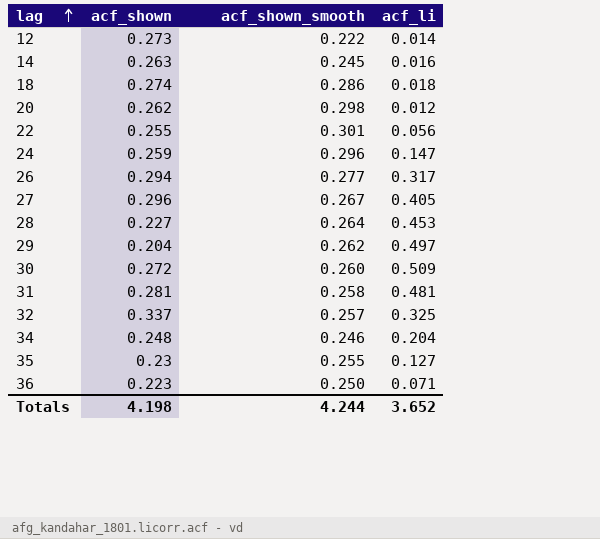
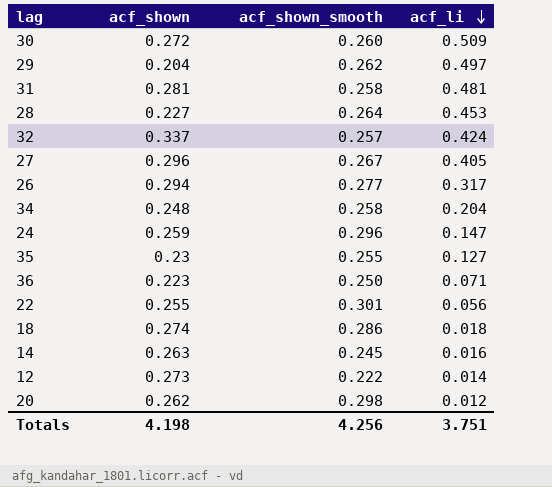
row order: lag ascending -> acf_li descending
32 | acf_li: 0.325 -> 0.424
34 | acf_shown_smooth: 0.246 -> 0.258
Totals | acf_shown_smooth: 4.244 -> 4.256
Totals | acf_li: 3.652 -> 3.751

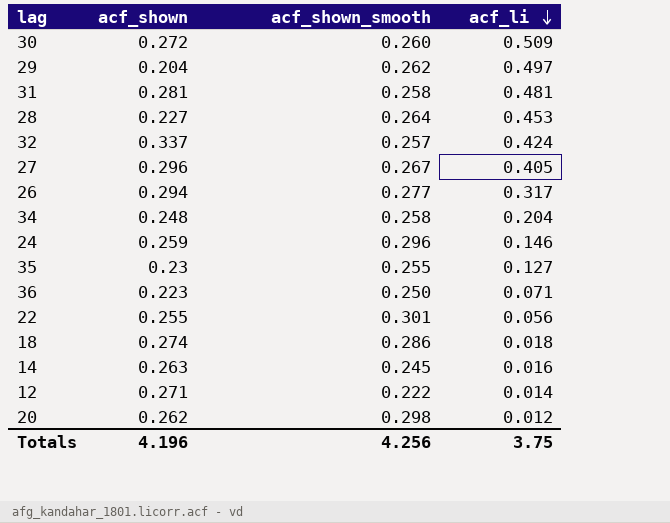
24 | acf_li: 0.147 -> 0.146
12 | acf_shown: 0.273 -> 0.271
Totals | acf_shown: 4.198 -> 4.196
Totals | acf_li: 3.751 -> 3.75

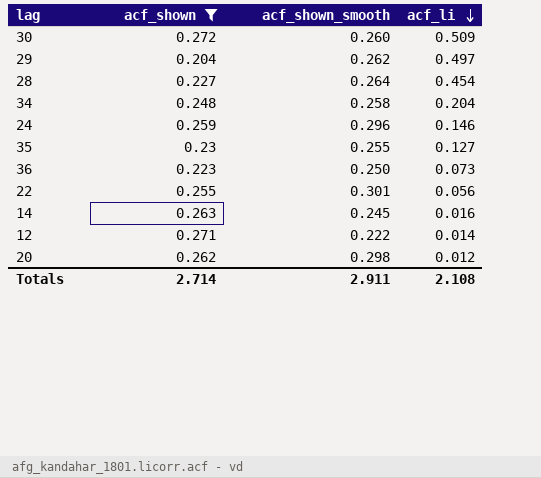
filter: none -> acf_shown <= 0.272
28 | acf_li: 0.453 -> 0.454
36 | acf_li: 0.071 -> 0.073
Totals | acf_shown: 4.196 -> 2.714
Totals | acf_shown_smooth: 4.256 -> 2.911
Totals | acf_li: 3.75 -> 2.108

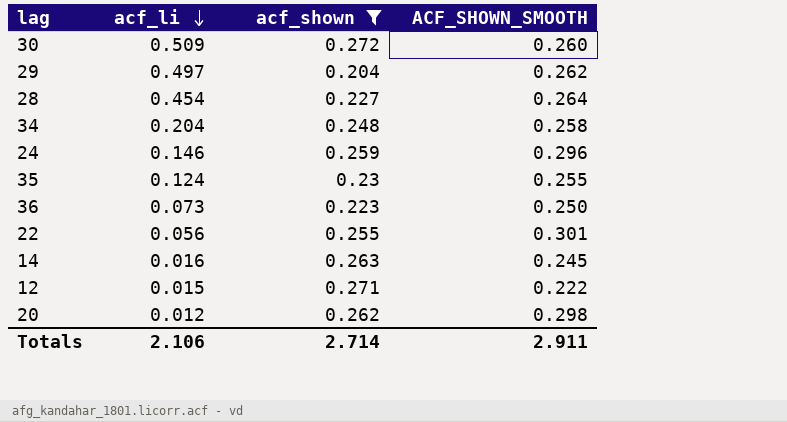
column acf_li | position: 4 -> 2
column name: acf_shown_smooth -> ACF_SHOWN_SMOOTH
35 | acf_li: 0.127 -> 0.124
12 | acf_li: 0.014 -> 0.015
Totals | acf_li: 2.108 -> 2.106

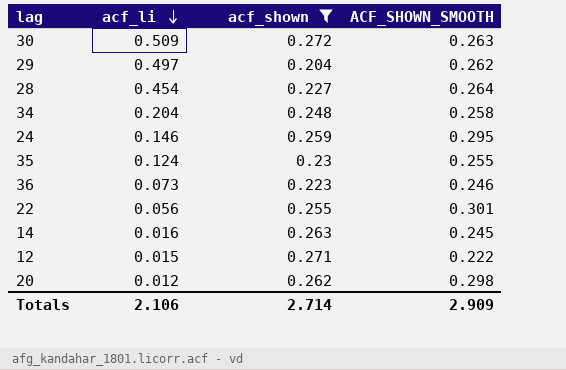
30 | ACF_SHOWN_SMOOTH: 0.260 -> 0.263
24 | ACF_SHOWN_SMOOTH: 0.296 -> 0.295
36 | ACF_SHOWN_SMOOTH: 0.250 -> 0.246
Totals | ACF_SHOWN_SMOOTH: 2.911 -> 2.909

